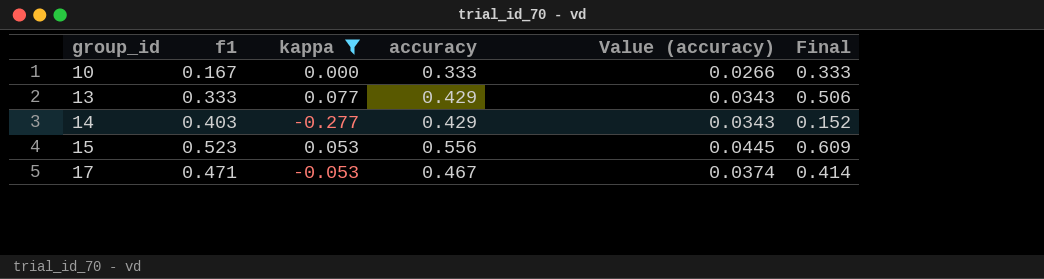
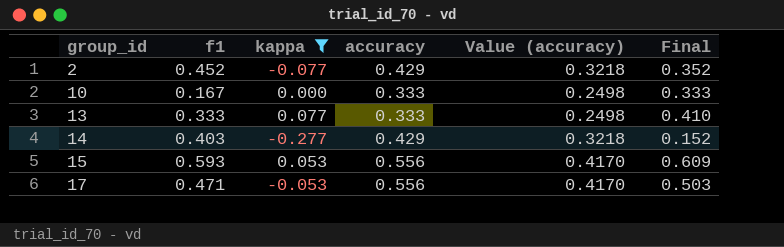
column Value (accuracy) | formula: [accuracy] * 0.08 -> [accuracy] * 0.75
row 2: none -> 0.452 | -0.077 | 0.429 | 0.3218 | 0.352
13 | accuracy: 0.429 -> 0.333
13 | Final: 0.506 -> 0.410
15 | f1: 0.523 -> 0.593
17 | accuracy: 0.467 -> 0.556
17 | Final: 0.414 -> 0.503

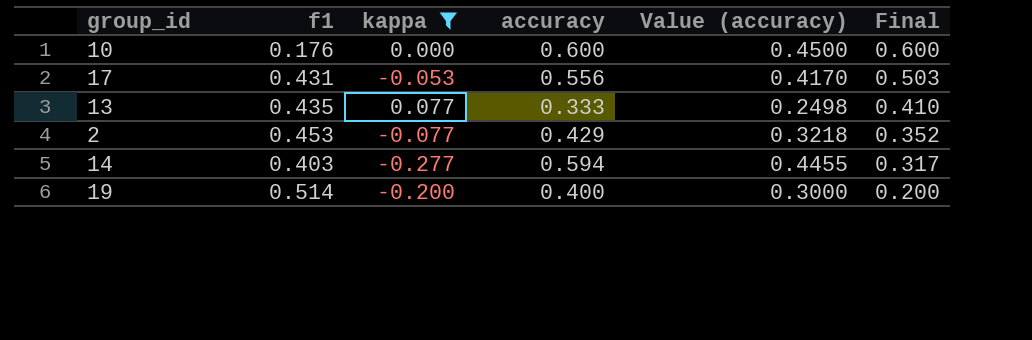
row order: group_id ascending -> Final descending
row 15: 0.593 | 0.053 | 0.556 | 0.4170 | 0.609 -> none
10 | f1: 0.167 -> 0.176
10 | accuracy: 0.333 -> 0.600
10 | Value (accuracy): 0.2498 -> 0.4500
10 | Final: 0.333 -> 0.600
17 | f1: 0.471 -> 0.431
13 | f1: 0.333 -> 0.435
2 | f1: 0.452 -> 0.453
14 | accuracy: 0.429 -> 0.594
14 | Value (accuracy): 0.3218 -> 0.4455
14 | Final: 0.152 -> 0.317
row 19: none -> 0.514 | -0.200 | 0.400 | 0.3000 | 0.200

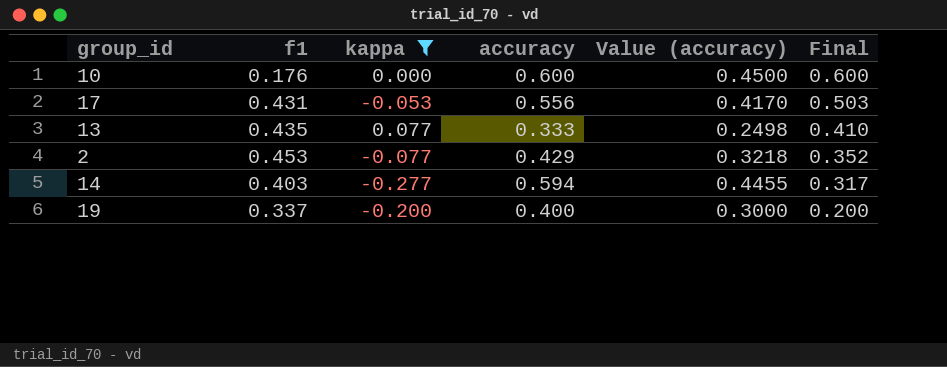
19 | f1: 0.514 -> 0.337

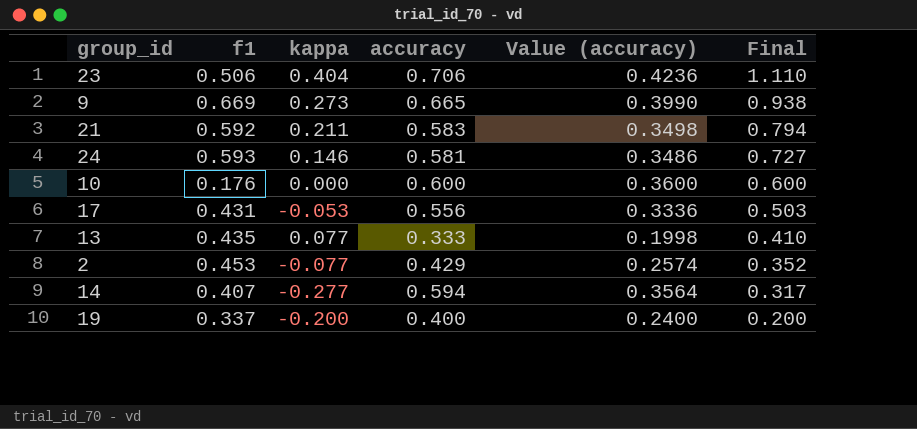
filter: kappa <= 0.077 -> none
column Value (accuracy) | formula: [accuracy] * 0.75 -> [accuracy] * 0.6
14 | f1: 0.403 -> 0.407

